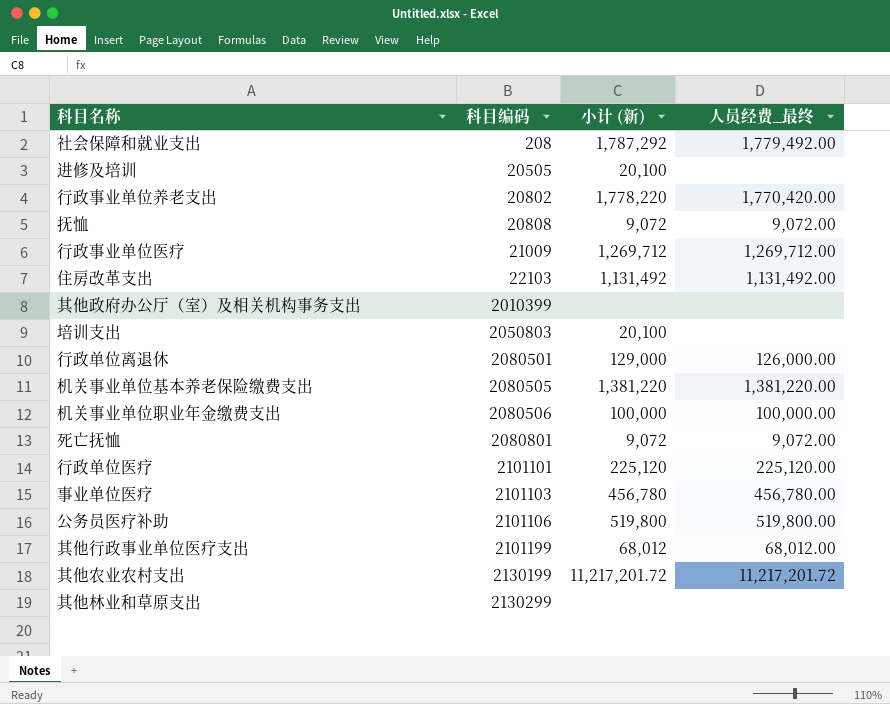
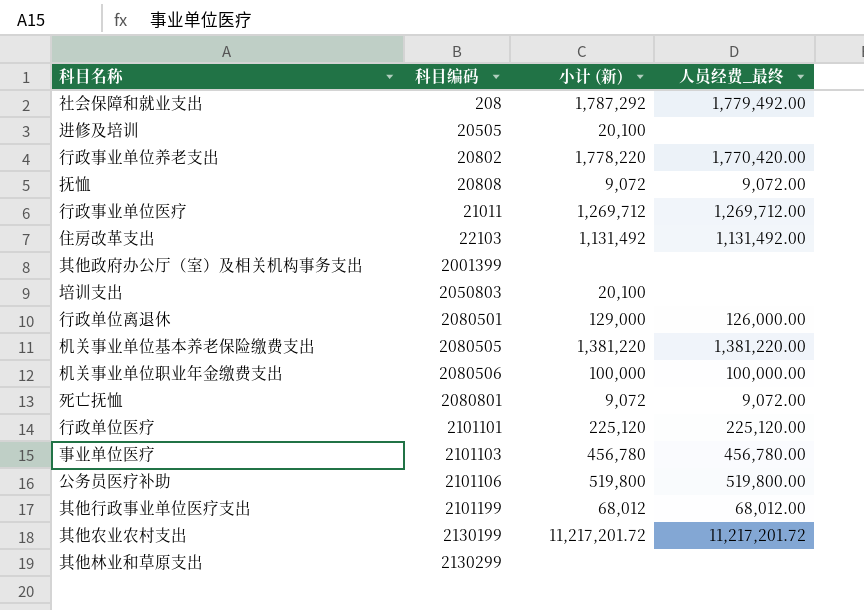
行政事业单位医疗 | 科目编码: 21009 -> 21011
其他政府办公厅（室）及相关机构事务支出 | 科目编码: 2010399 -> 2001399

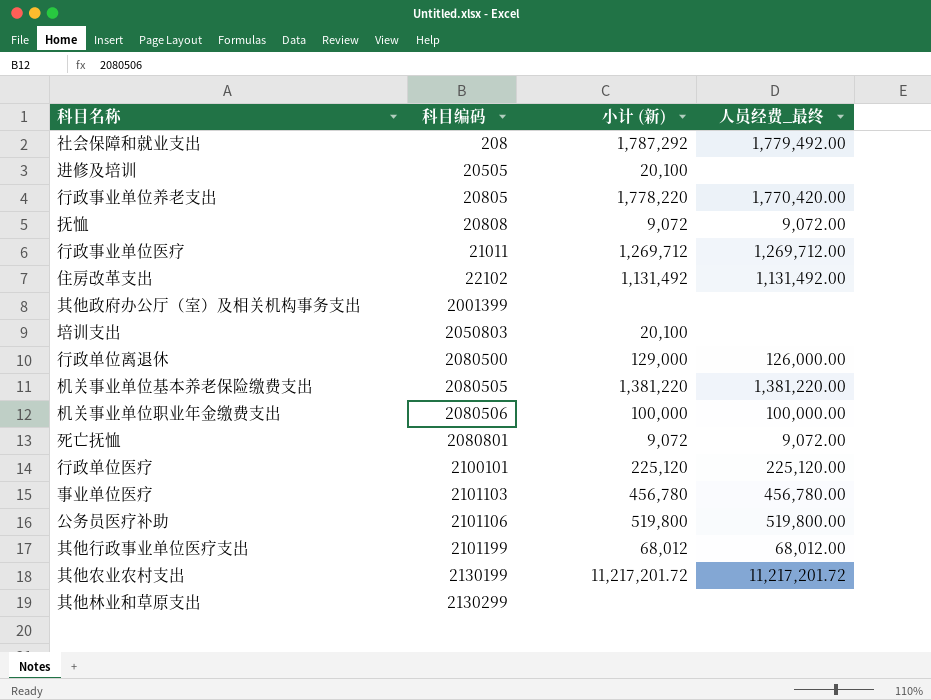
行政事业单位养老支出 | 科目编码: 20802 -> 20805
住房改革支出 | 科目编码: 22103 -> 22102
行政单位离退休 | 科目编码: 2080501 -> 2080500
行政单位医疗 | 科目编码: 2101101 -> 2100101

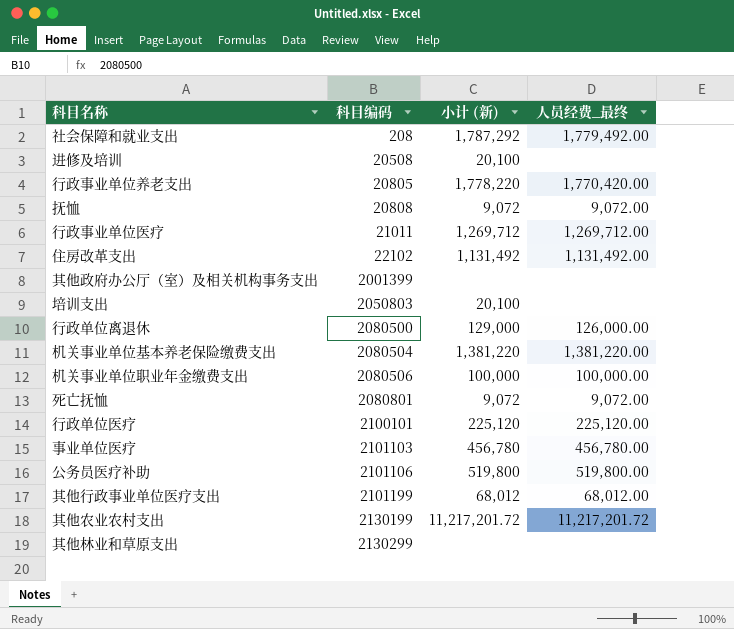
进修及培训 | 科目编码: 20505 -> 20508
机关事业单位基本养老保险缴费支出 | 科目编码: 2080505 -> 2080504

